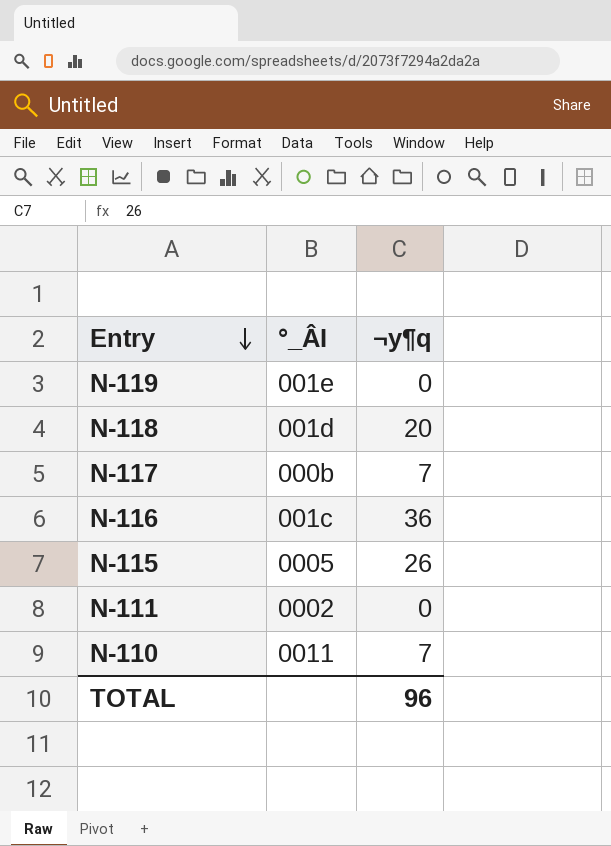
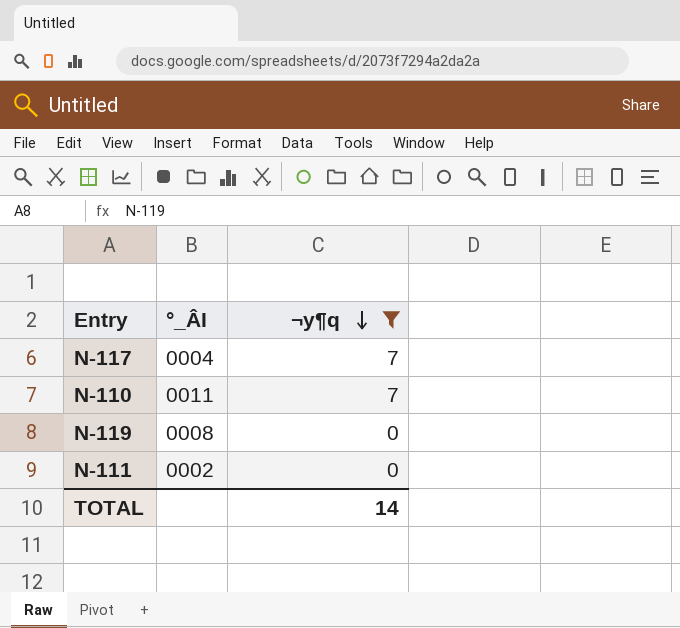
filter: none -> ¬y¶q <= 7
row order: Entry descending -> ¬y¶q descending
N-117 | °_ÂI: 000b -> 0004
N-119 | °_ÂI: 001e -> 0008
TOTAL | ¬y¶q: 96 -> 14

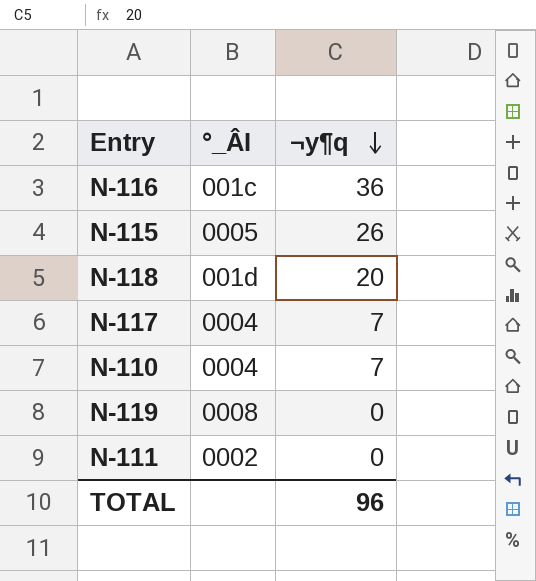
filter: ¬y¶q <= 7 -> none
N-110 | °_ÂI: 0011 -> 0004
TOTAL | ¬y¶q: 14 -> 96

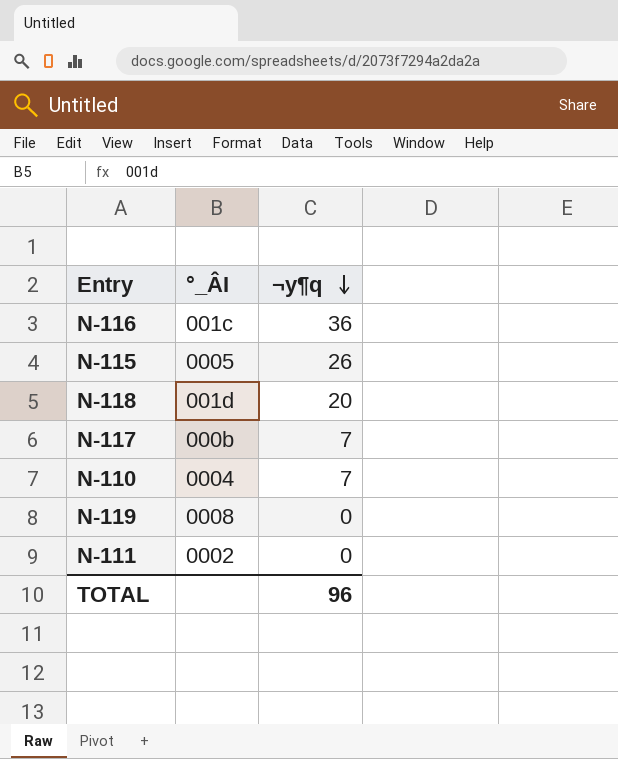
N-117 | °_ÂI: 0004 -> 000b

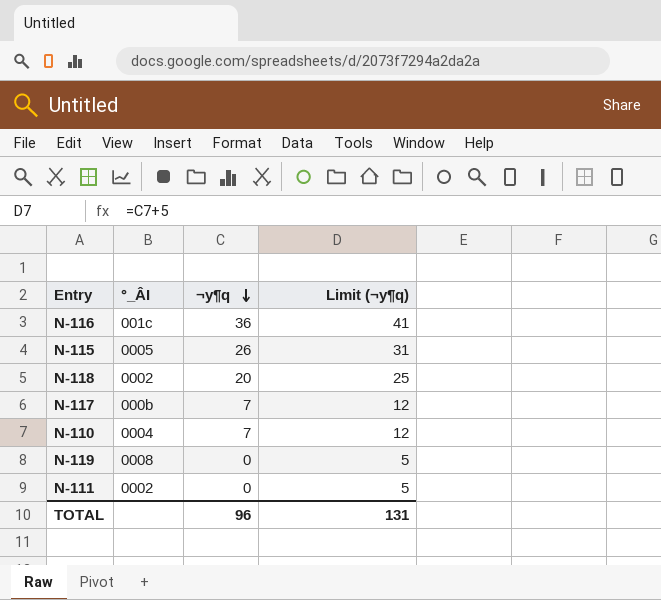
column Limit (¬y¶q) | formula: none -> [¬y¶q] + 5
N-118 | °_ÂI: 001d -> 0002

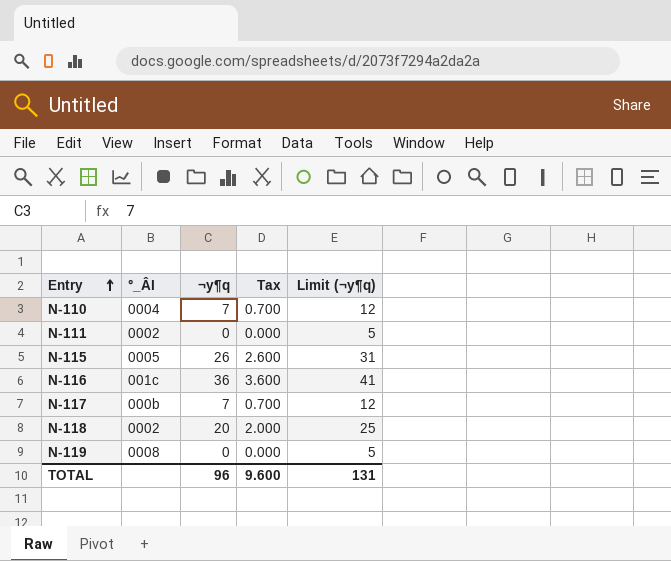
row order: ¬y¶q descending -> Entry ascending
column Tax | formula: none -> [¬y¶q] * 0.1

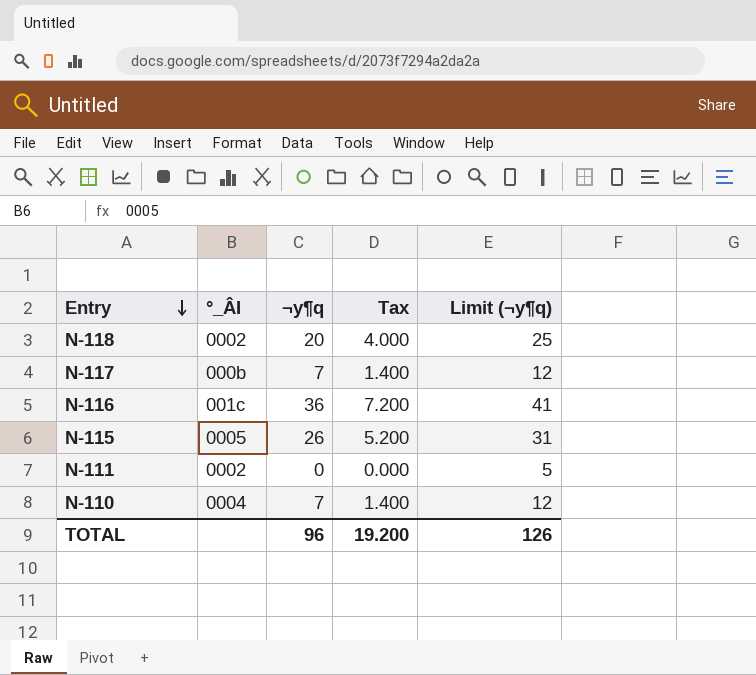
row order: Entry ascending -> Entry descending
column Tax | formula: [¬y¶q] * 0.1 -> [¬y¶q] * 0.2
row N-119: 0008 | 0 | 0.000 | 5 -> none
TOTAL | Tax: 9.600 -> 19.200
TOTAL | Limit (¬y¶q): 131 -> 126

